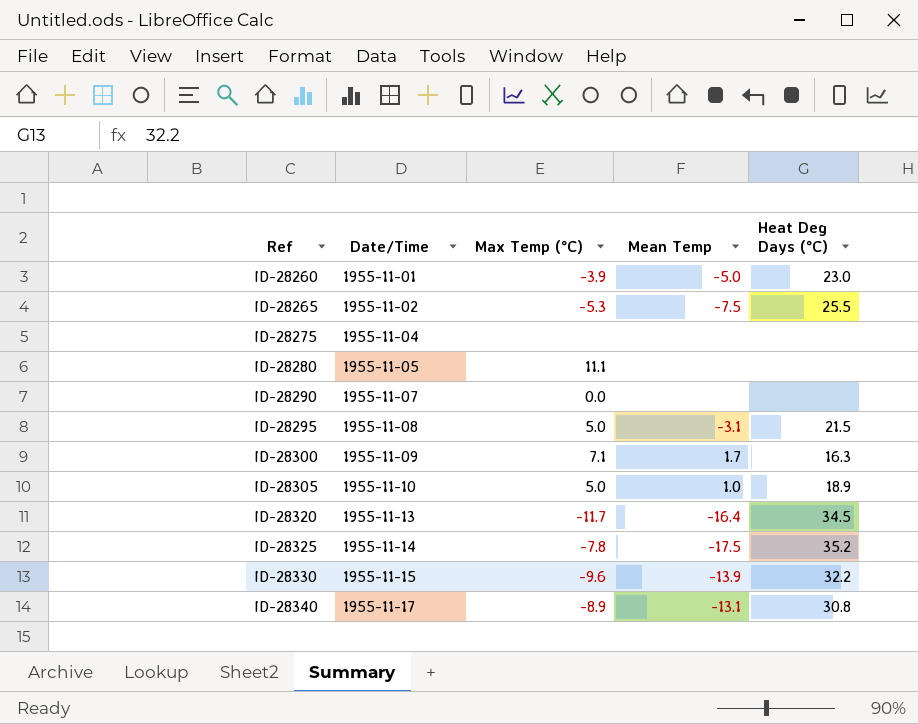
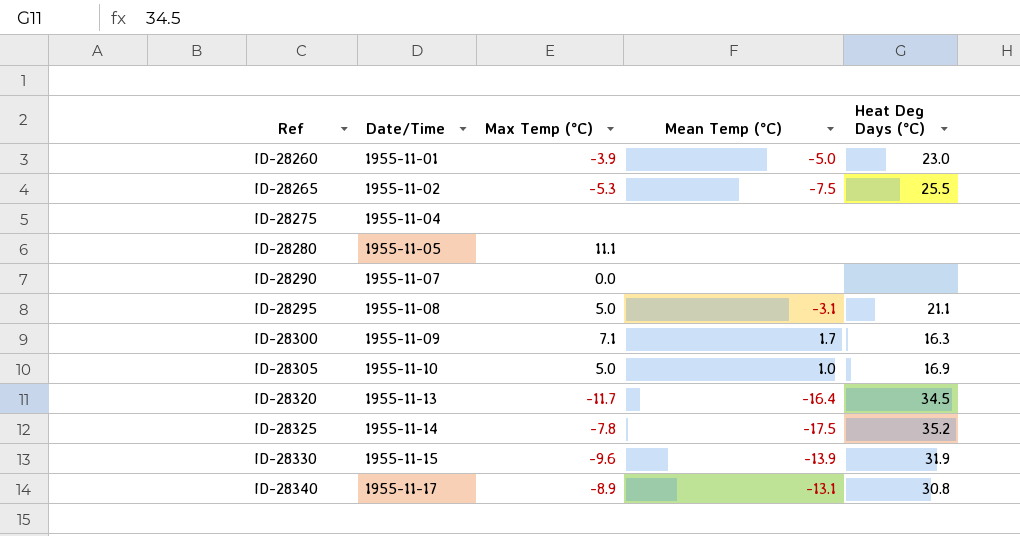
column name: Mean Temp -> Mean Temp (°C)
ID-28295 | Heat Deg Days (°C): 21.5 -> 21.1
ID-28305 | Heat Deg Days (°C): 18.9 -> 16.9
ID-28330 | Heat Deg Days (°C): 32.2 -> 31.9

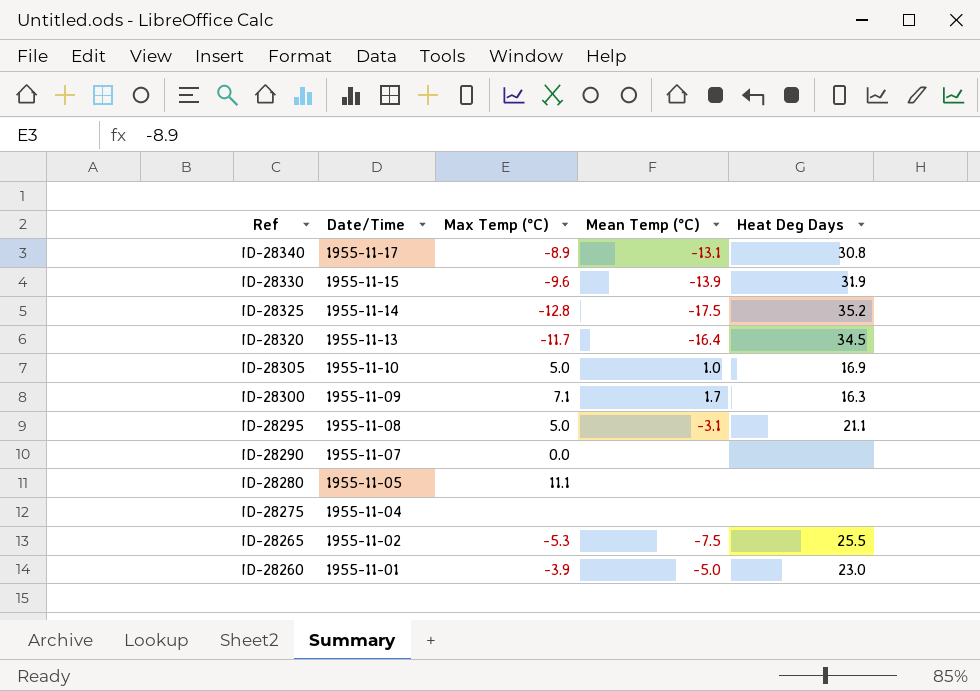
row order: Ref ascending -> Ref descending
column name: Heat Deg Days (°C) -> Heat Deg Days
ID-28325 | Max Temp (°C): -7.8 -> -12.8

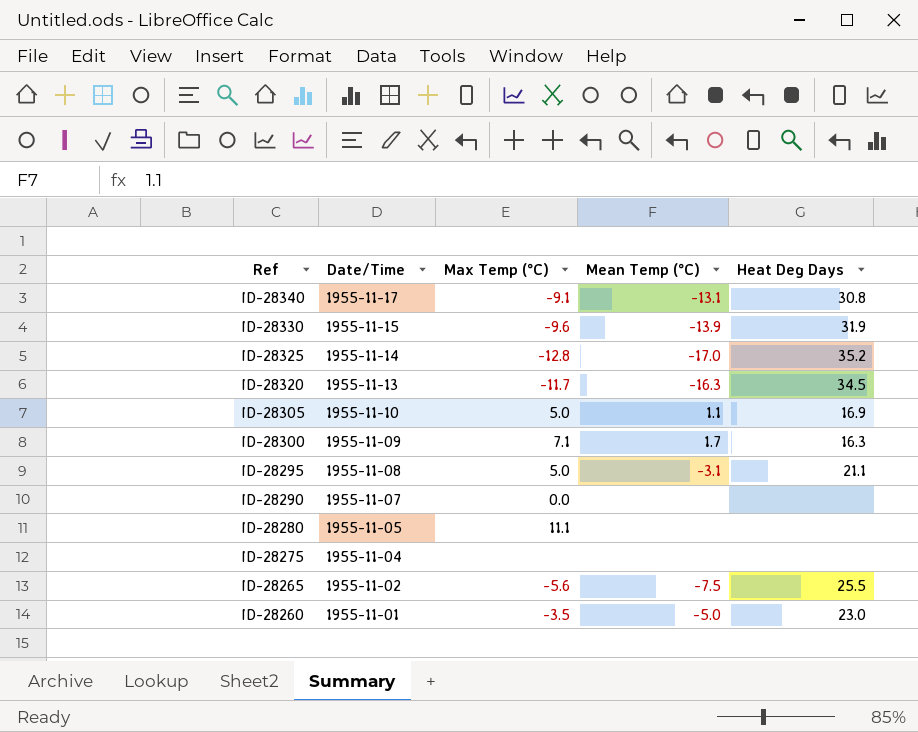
ID-28340 | Max Temp (°C): -8.9 -> -9.1
ID-28325 | Mean Temp (°C): -17.5 -> -17.0
ID-28320 | Mean Temp (°C): -16.4 -> -16.3
ID-28305 | Mean Temp (°C): 1.0 -> 1.1
ID-28265 | Max Temp (°C): -5.3 -> -5.6
ID-28260 | Max Temp (°C): -3.9 -> -3.5

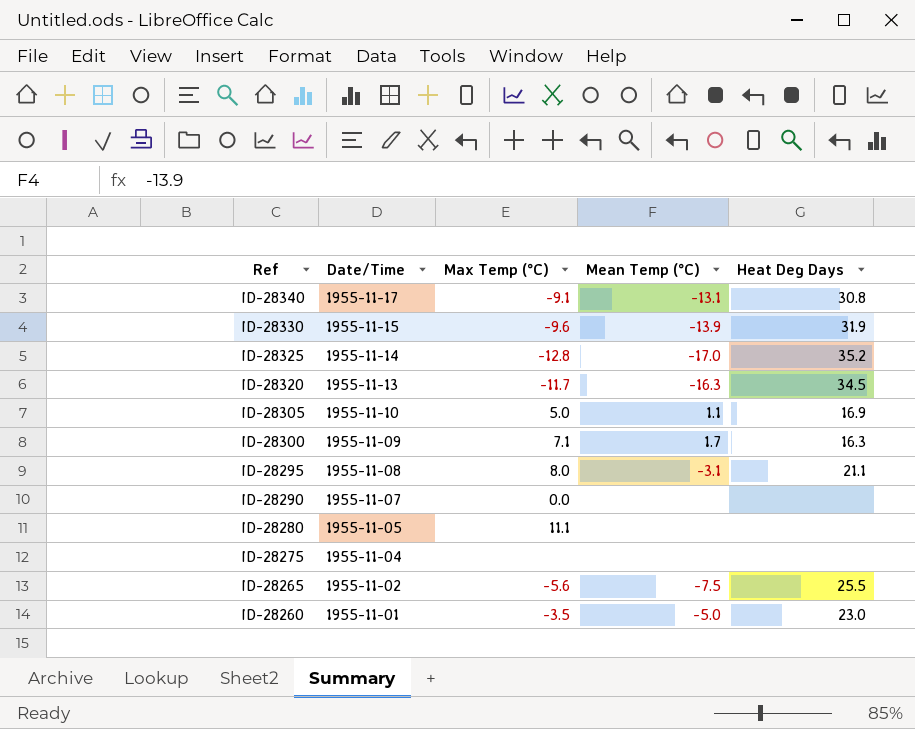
ID-28295 | Max Temp (°C): 5.0 -> 8.0

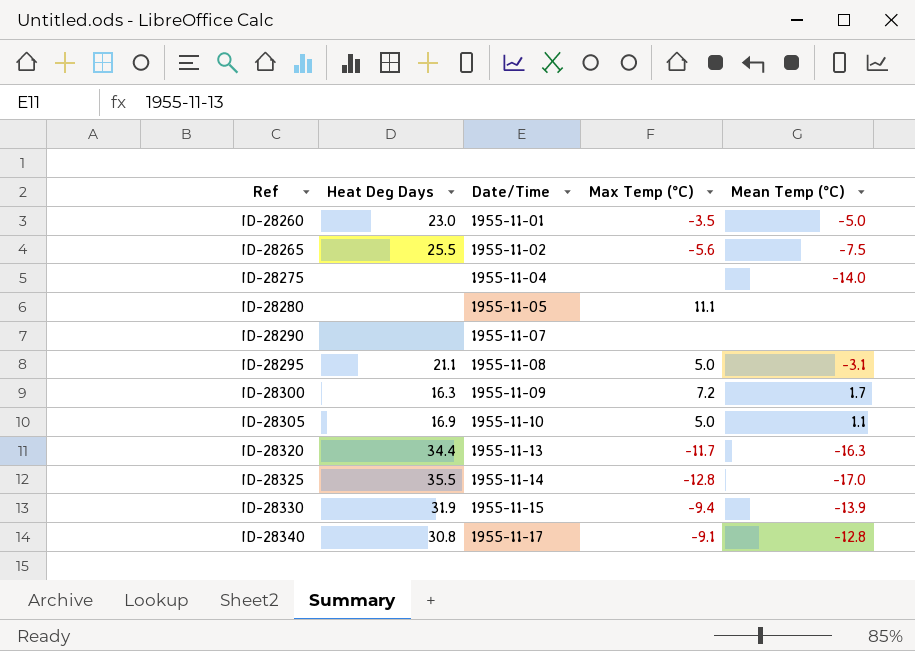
row order: Ref descending -> Ref ascending
column Heat Deg Days | position: 5 -> 2
ID-28275 | Mean Temp (°C): none -> -14.0
ID-28290 | Max Temp (°C): 0.0 -> none
ID-28295 | Max Temp (°C): 8.0 -> 5.0
ID-28300 | Max Temp (°C): 7.1 -> 7.2
ID-28320 | Heat Deg Days: 34.5 -> 34.4
ID-28325 | Heat Deg Days: 35.2 -> 35.5
ID-28330 | Max Temp (°C): -9.6 -> -9.4
ID-28340 | Mean Temp (°C): -13.1 -> -12.8

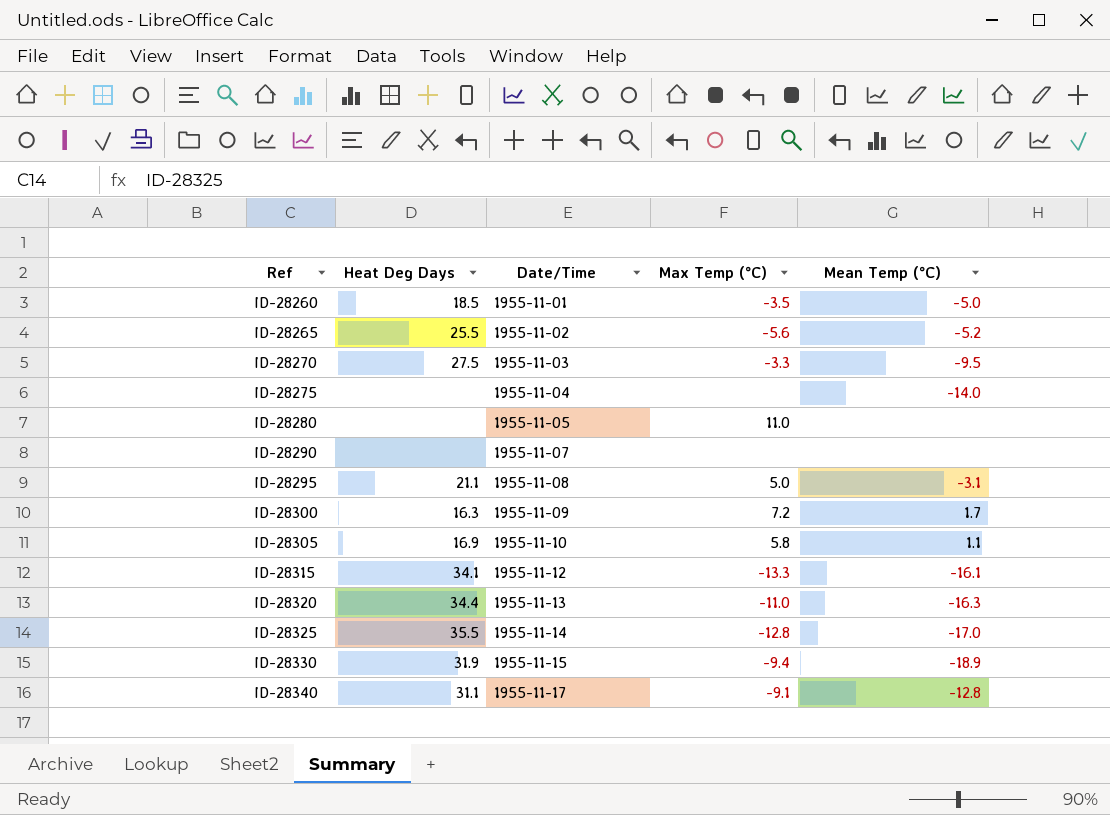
ID-28260 | Heat Deg Days: 23.0 -> 18.5
ID-28265 | Mean Temp (°C): -7.5 -> -5.2
row ID-28270: none -> 27.5 | 1955-11-03 | -3.3 | -9.5
ID-28280 | Max Temp (°C): 11.1 -> 11.0
ID-28305 | Max Temp (°C): 5.0 -> 5.8
row ID-28315: none -> 34.1 | 1955-11-12 | -13.3 | -16.1
ID-28320 | Max Temp (°C): -11.7 -> -11.0
ID-28330 | Mean Temp (°C): -13.9 -> -18.9
ID-28340 | Heat Deg Days: 30.8 -> 31.1

